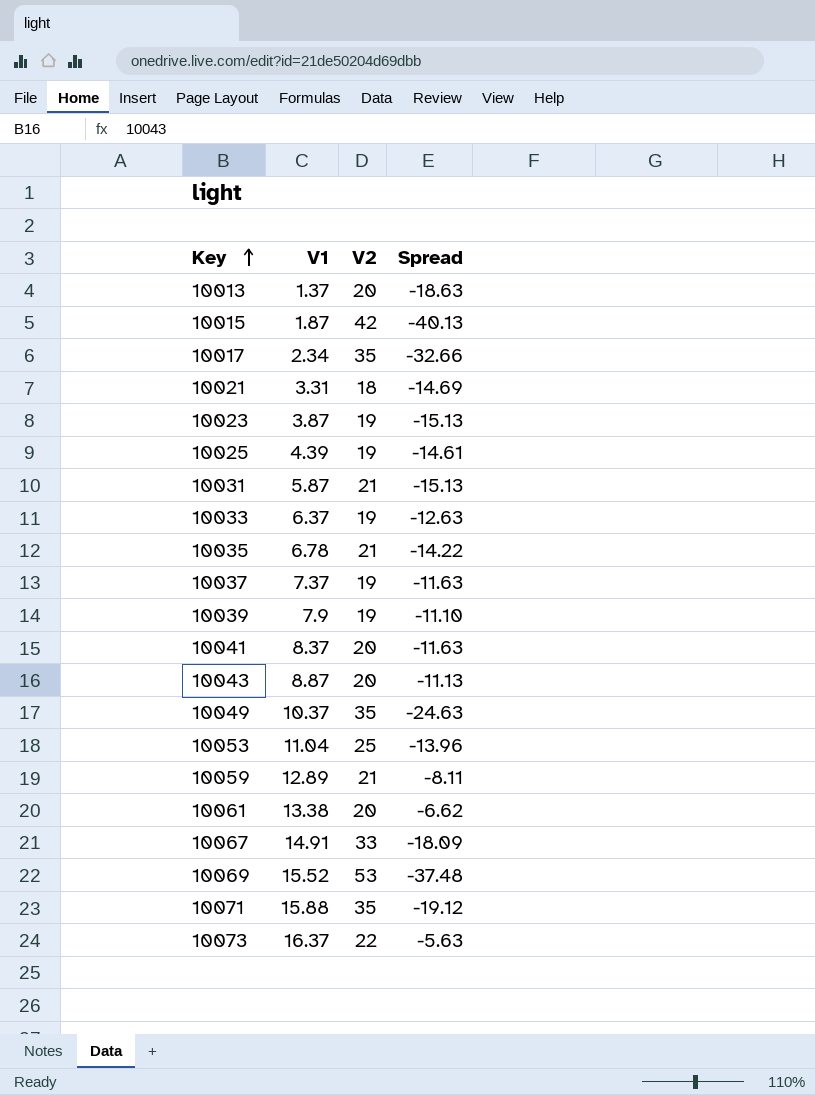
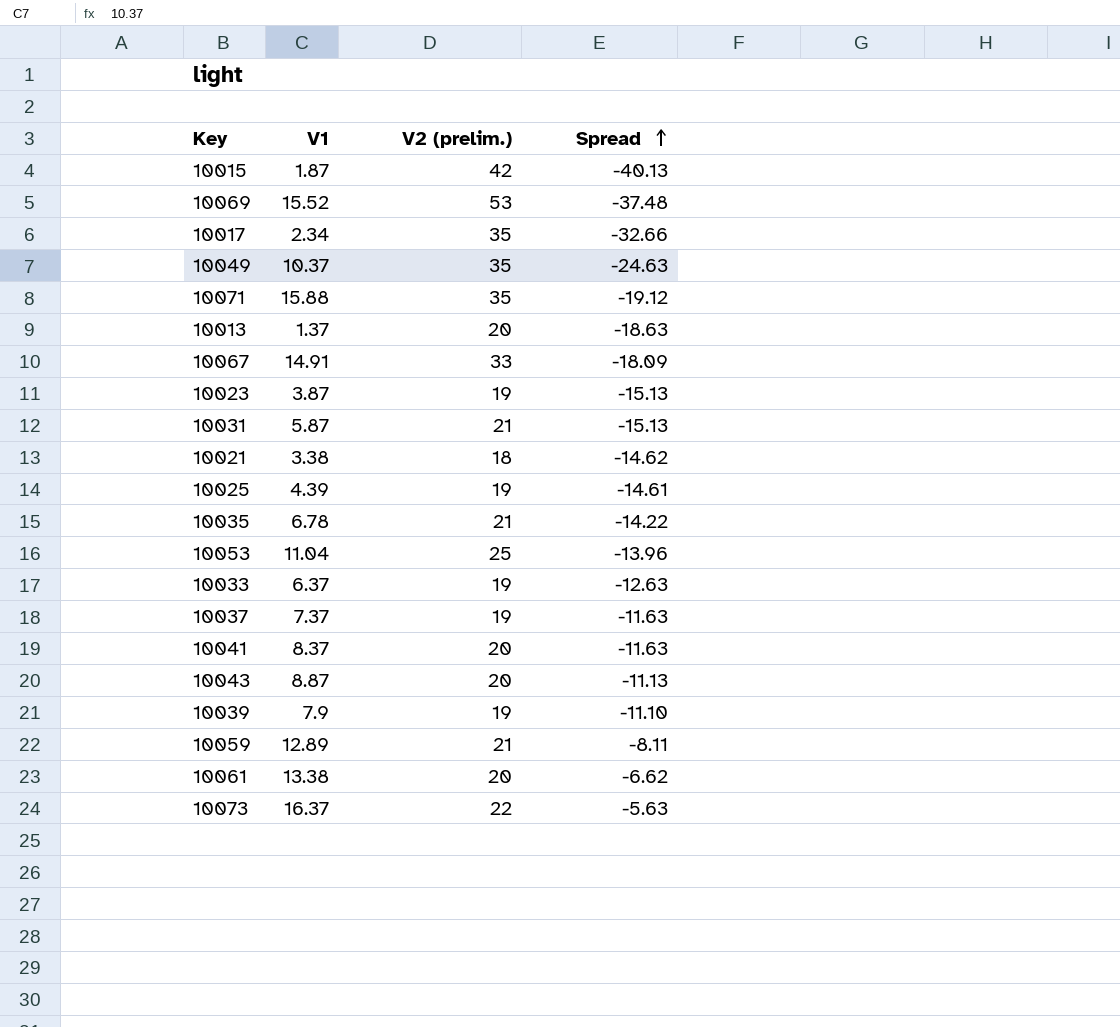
row order: Key ascending -> Spread ascending
column name: V2 -> V2 (prelim.)
10021 | V1: 3.31 -> 3.38
10021 | Spread: -14.69 -> -14.62

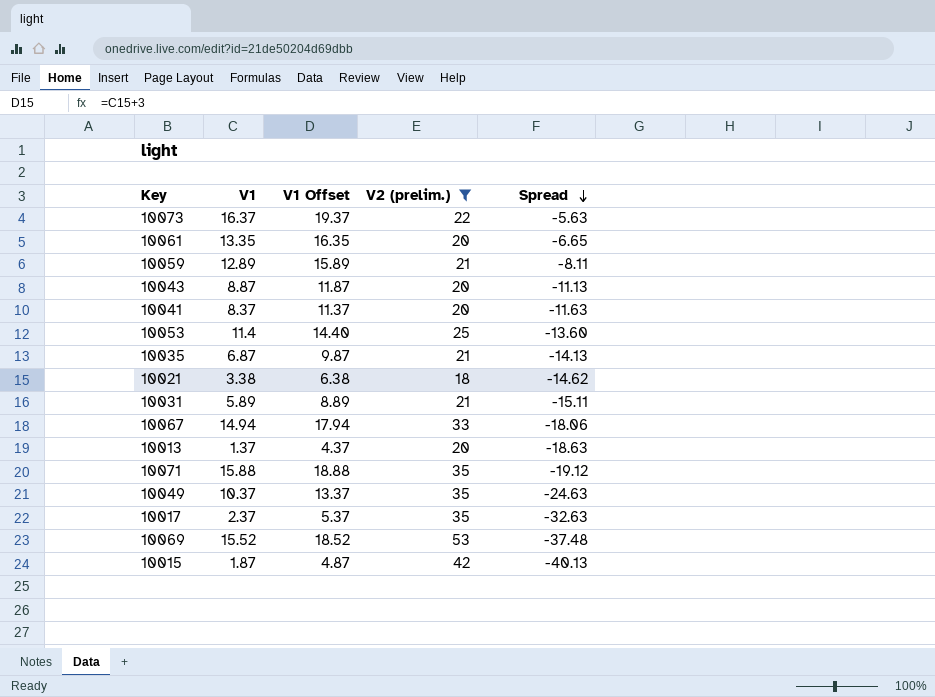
filter: none -> V2 (prelim.) != 19
row order: Spread ascending -> Spread descending
column V1 Offset | formula: none -> [V1] + 3
10061 | V1: 13.38 -> 13.35
10061 | Spread: -6.62 -> -6.65
10053 | V1: 11.04 -> 11.4
10053 | Spread: -13.96 -> -13.60
10035 | V1: 6.78 -> 6.87
10035 | Spread: -14.22 -> -14.13
10031 | V1: 5.87 -> 5.89
10031 | Spread: -15.13 -> -15.11
10067 | V1: 14.91 -> 14.94
10067 | Spread: -18.09 -> -18.06
10017 | V1: 2.34 -> 2.37
10017 | Spread: -32.66 -> -32.63

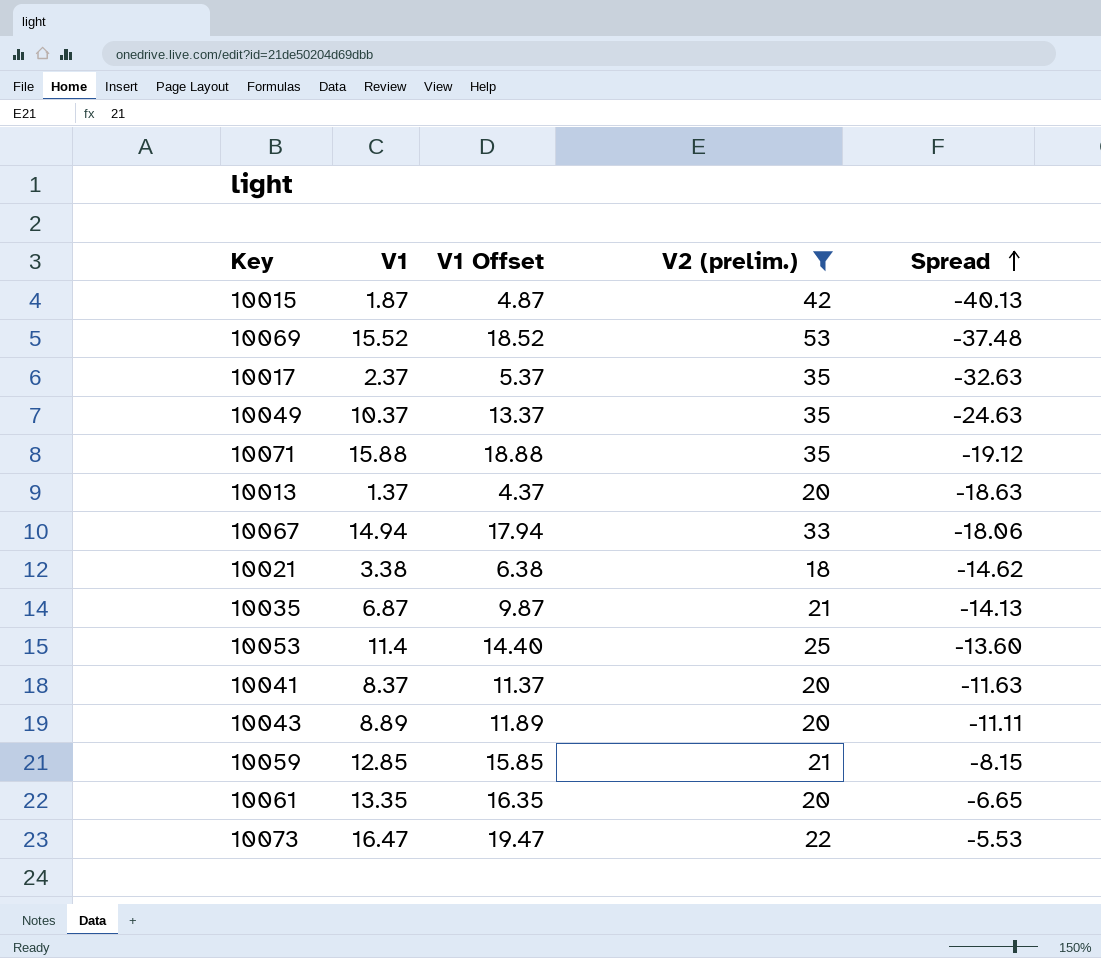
row order: Spread descending -> Spread ascending
row 10031: 5.89 | 8.89 | 21 | -15.11 -> none
10043 | V1: 8.87 -> 8.89
10043 | V1 Offset: 11.87 -> 11.89
10043 | Spread: -11.13 -> -11.11
10059 | V1: 12.89 -> 12.85
10059 | V1 Offset: 15.89 -> 15.85
10059 | Spread: -8.11 -> -8.15
10073 | V1: 16.37 -> 16.47
10073 | V1 Offset: 19.37 -> 19.47
10073 | Spread: -5.63 -> -5.53

